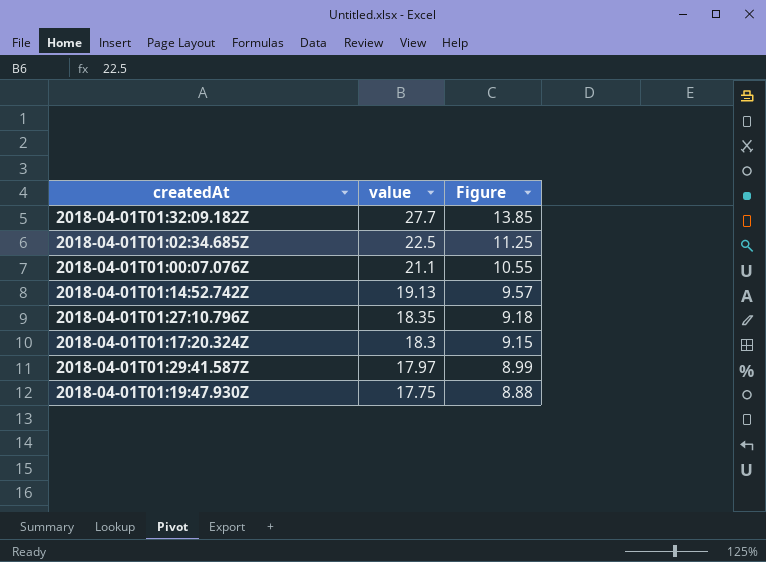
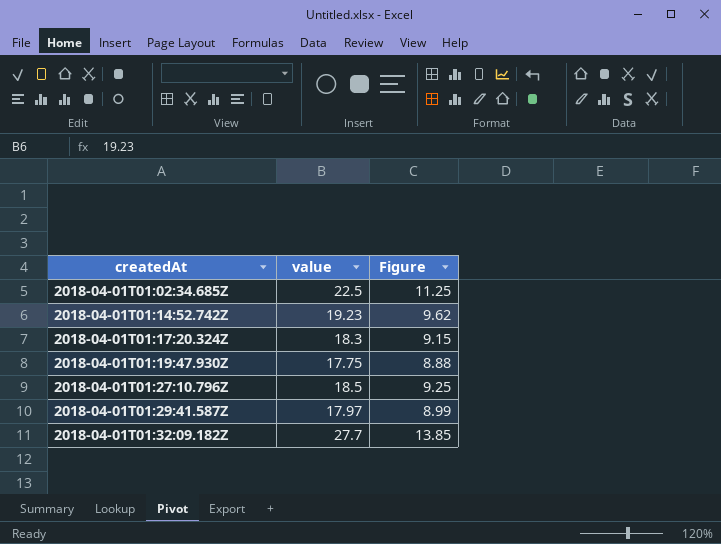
row order: value descending -> createdAt ascending
row 2018-04-01T01:00:07.076Z: 21.1 | 10.55 -> none
2018-04-01T01:14:52.742Z | value: 19.13 -> 19.23
2018-04-01T01:14:52.742Z | Figure: 9.57 -> 9.62
2018-04-01T01:27:10.796Z | value: 18.35 -> 18.5
2018-04-01T01:27:10.796Z | Figure: 9.18 -> 9.25

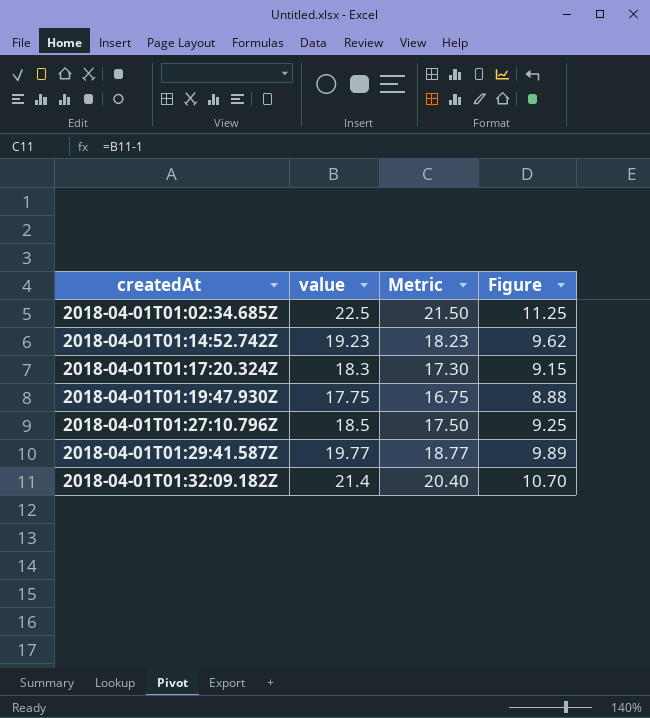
column Metric | formula: none -> [value] - 1
2018-04-01T01:29:41.587Z | value: 17.97 -> 19.77
2018-04-01T01:29:41.587Z | Figure: 8.99 -> 9.89
2018-04-01T01:32:09.182Z | value: 27.7 -> 21.4
2018-04-01T01:32:09.182Z | Figure: 13.85 -> 10.70

